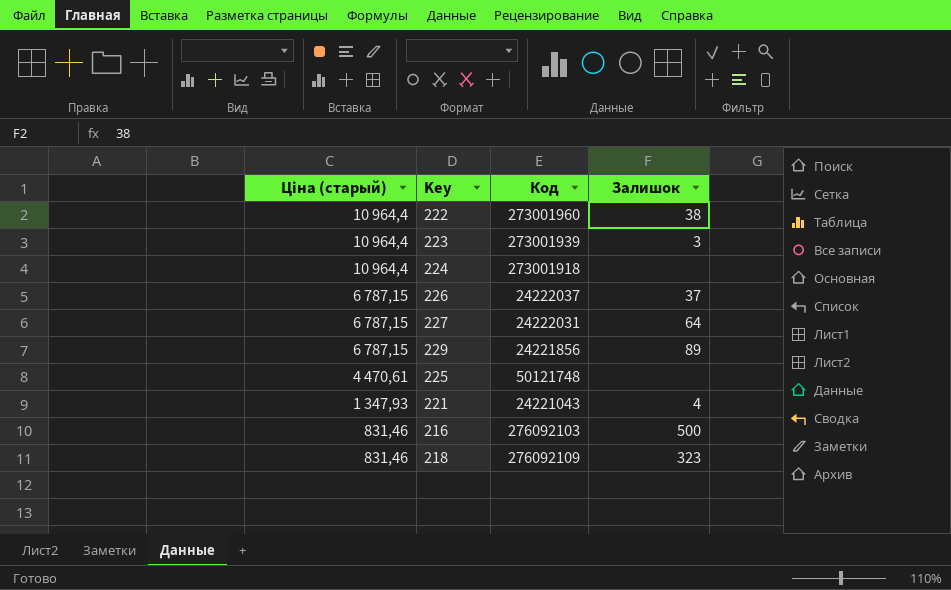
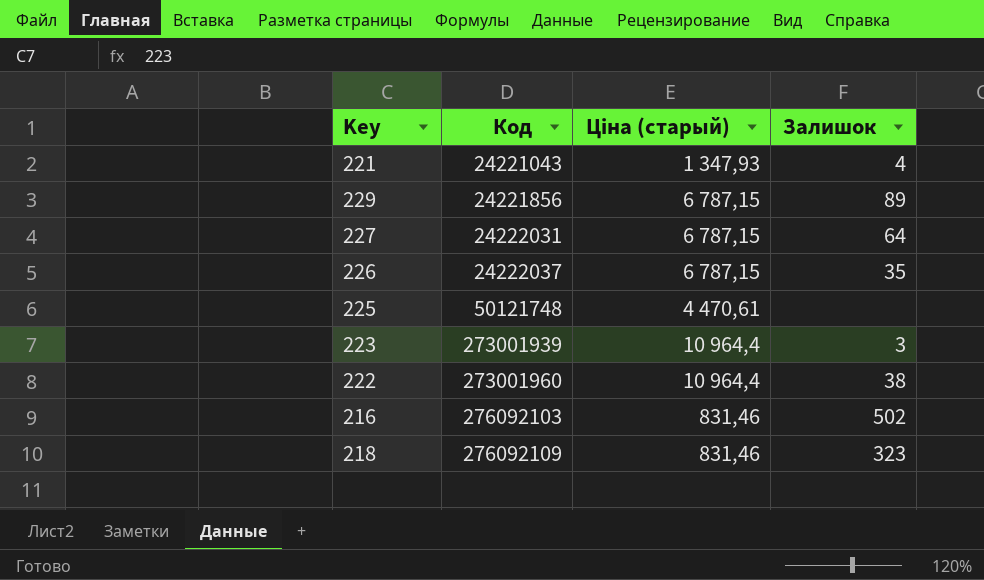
row order: Ціна (старый) descending -> Код ascending
column Ціна (старый) | position: 1 -> 3
row 224: 10 964,4 | 273001918 | none -> none
226 | Залишок: 37 -> 35
216 | Залишок: 500 -> 502

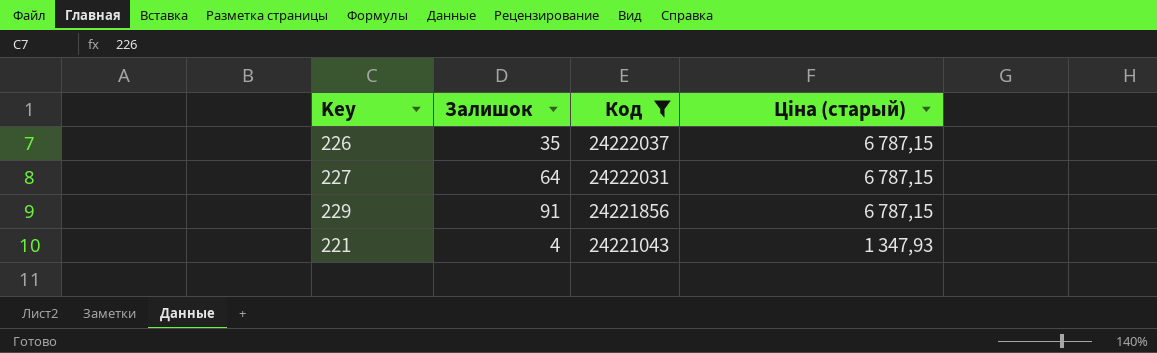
filter: none -> Код <= 24222037
row order: Код ascending -> Код descending
column Залишок | position: 4 -> 2
229 | Залишок: 89 -> 91

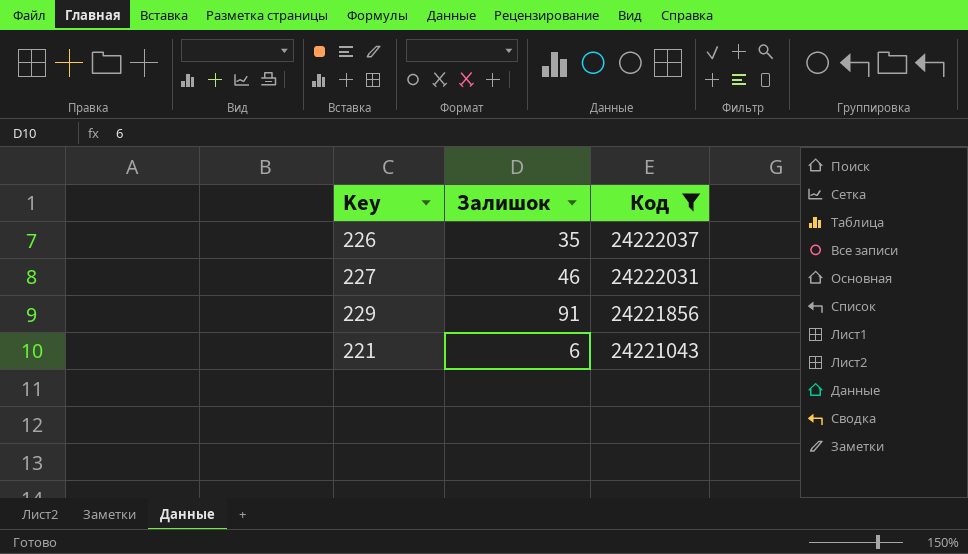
column Ціна (старый) | position: 4 -> none
227 | Залишок: 64 -> 46
221 | Залишок: 4 -> 6

